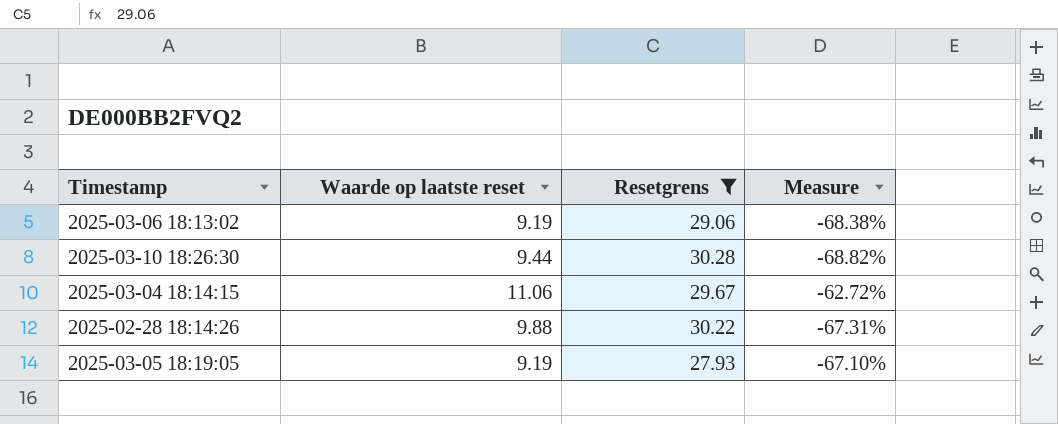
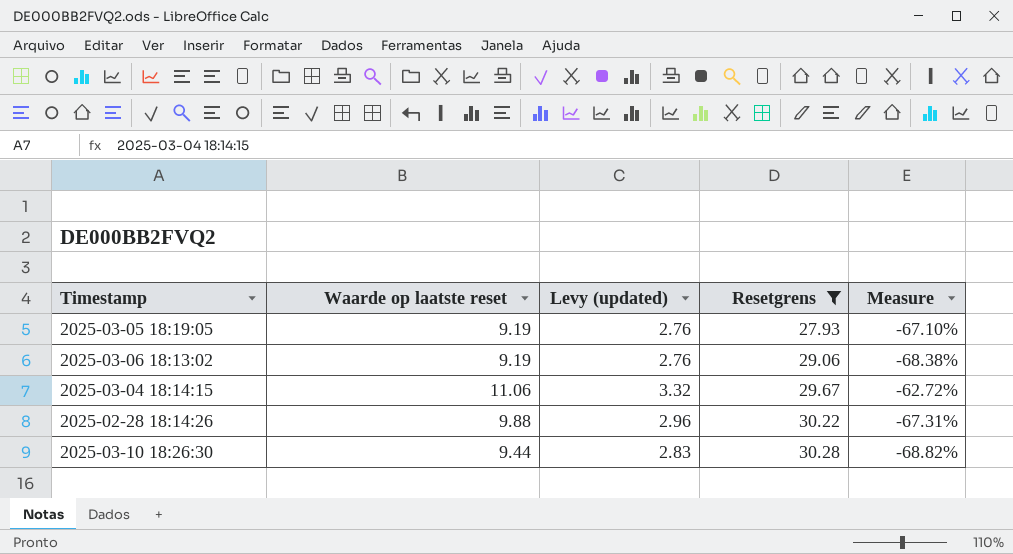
row order: none -> Resetgrens ascending
column Levy (updated) | formula: none -> [Waarde op laatste reset] * 0.3

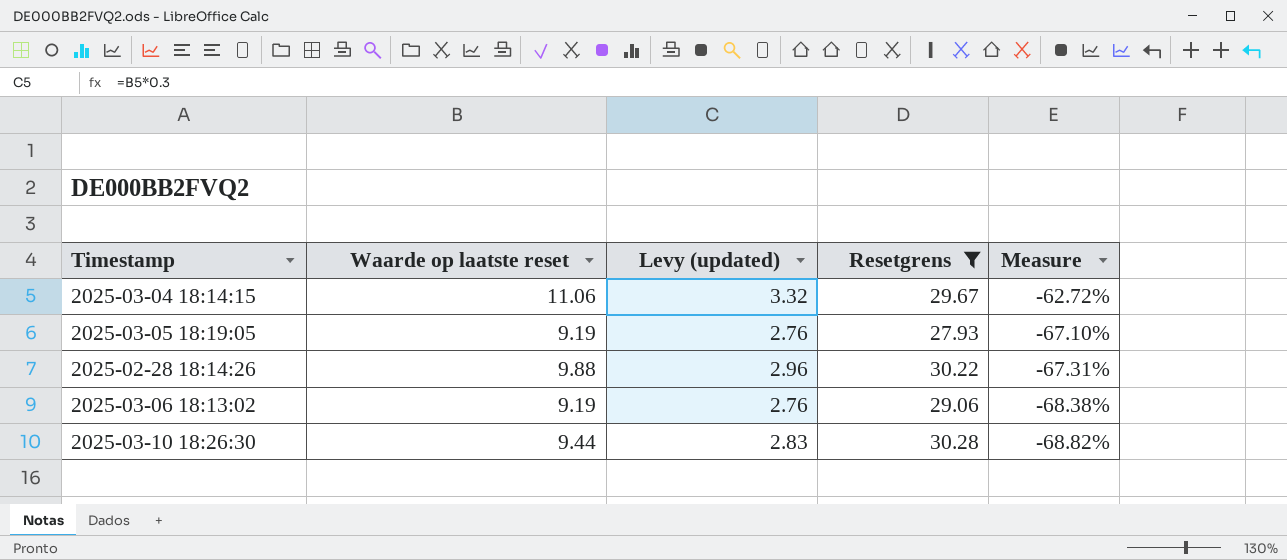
row order: Resetgrens ascending -> Measure descending

